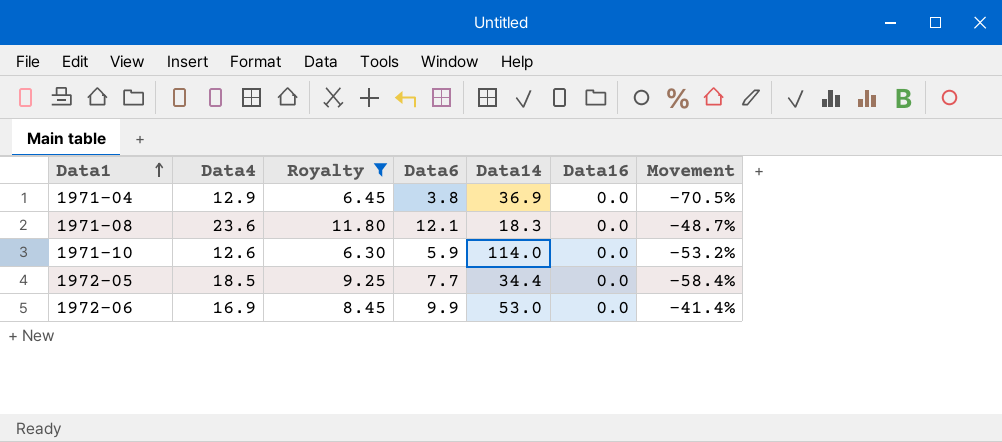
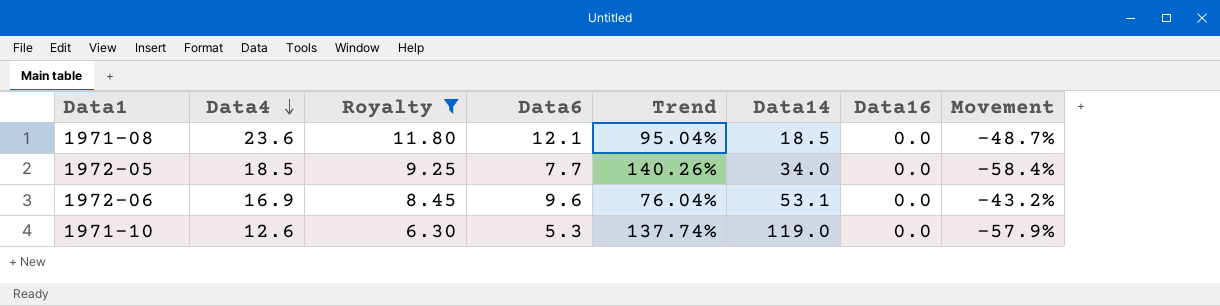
row order: Data1 ascending -> Data4 descending
column Trend | formula: none -> ([Data4] - [Data6]) / [Data6]
row 1971-04: 12.9 | 6.45 | 3.8 | 36.9 | 0.0 | -70.5% -> none
1971-08 | Data14: 18.3 -> 18.5
1972-05 | Data14: 34.4 -> 34.0
1972-06 | Data6: 9.9 -> 9.6
1972-06 | Data14: 53.0 -> 53.1
1972-06 | Movement: -41.4% -> -43.2%
1971-10 | Data6: 5.9 -> 5.3
1971-10 | Data14: 114.0 -> 119.0
1971-10 | Movement: -53.2% -> -57.9%

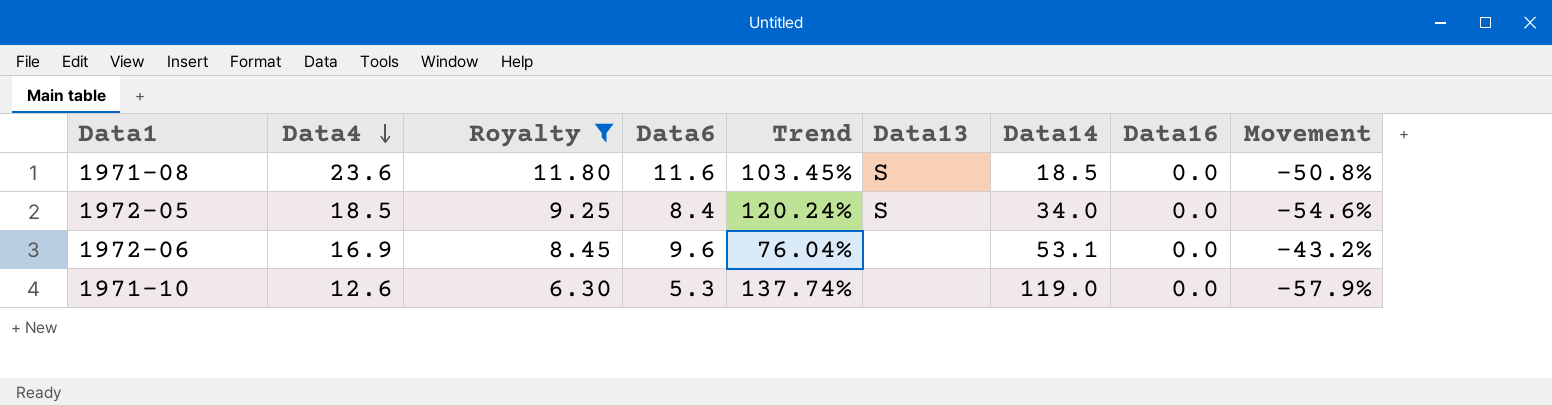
column Data13 | position: none -> 6
1971-08 | Data6: 12.1 -> 11.6
1971-08 | Trend: 95.04% -> 103.45%
1971-08 | Movement: -48.7% -> -50.8%
1972-05 | Data6: 7.7 -> 8.4
1972-05 | Trend: 140.26% -> 120.24%
1972-05 | Movement: -58.4% -> -54.6%

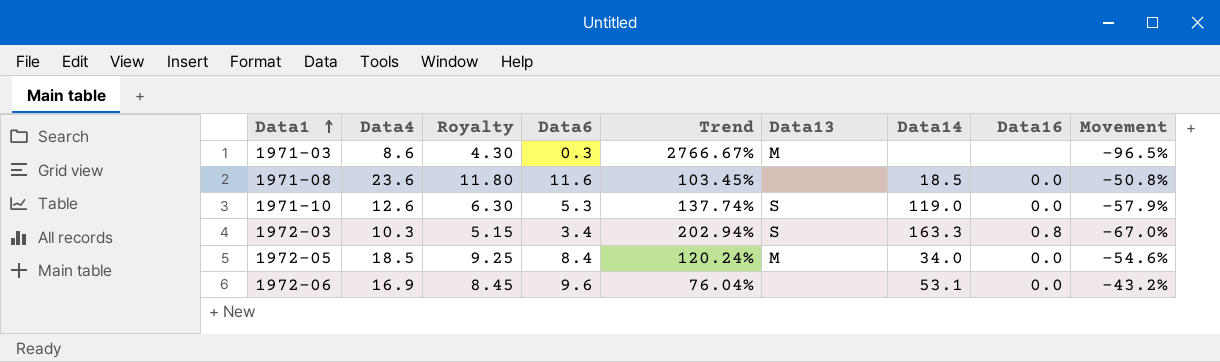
filter: Royalty >= 6.30 -> none
row order: Data4 descending -> Data1 ascending
1971-08 | Data13: S -> none
1971-10 | Data13: none -> S
1972-05 | Data13: S -> M

